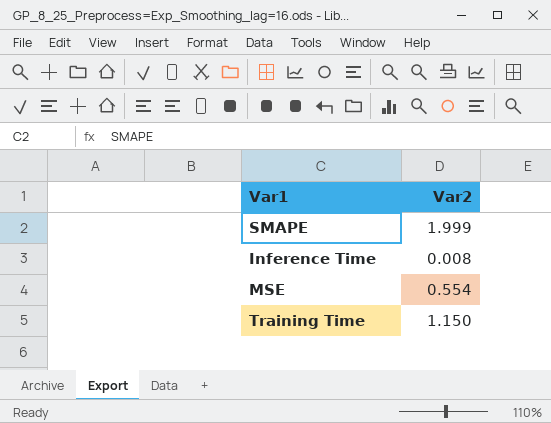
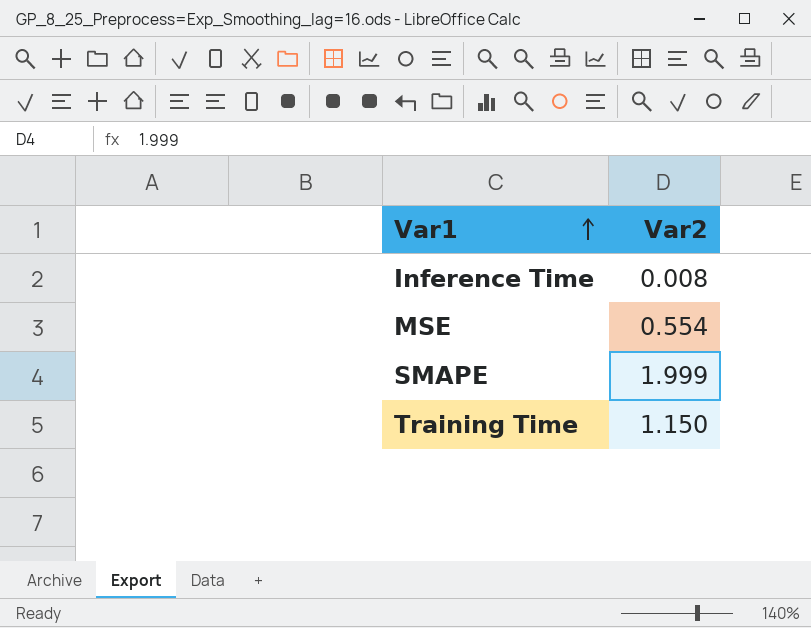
row order: none -> Var1 ascending

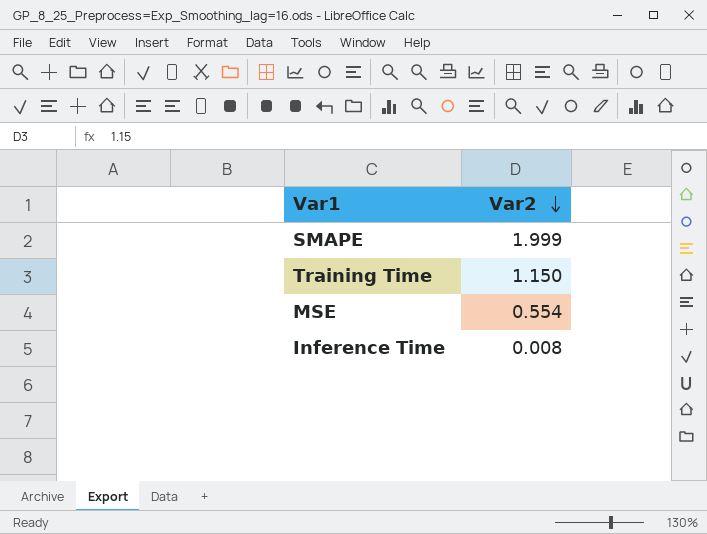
row order: Var1 ascending -> Var2 descending

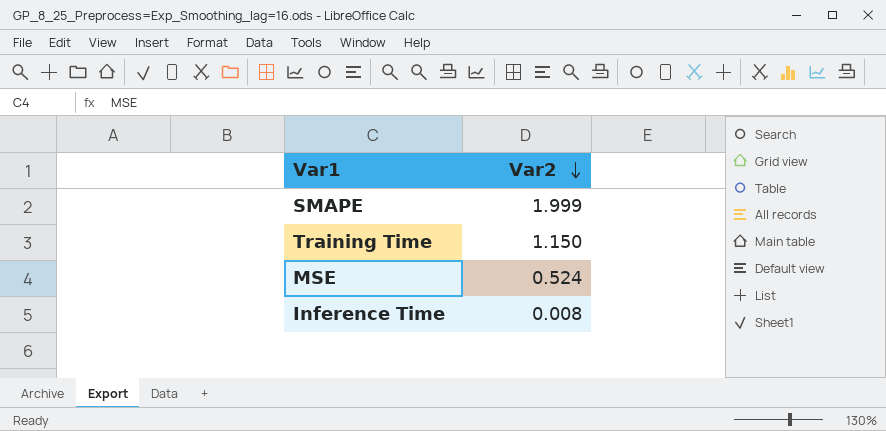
MSE | Var2: 0.554 -> 0.524

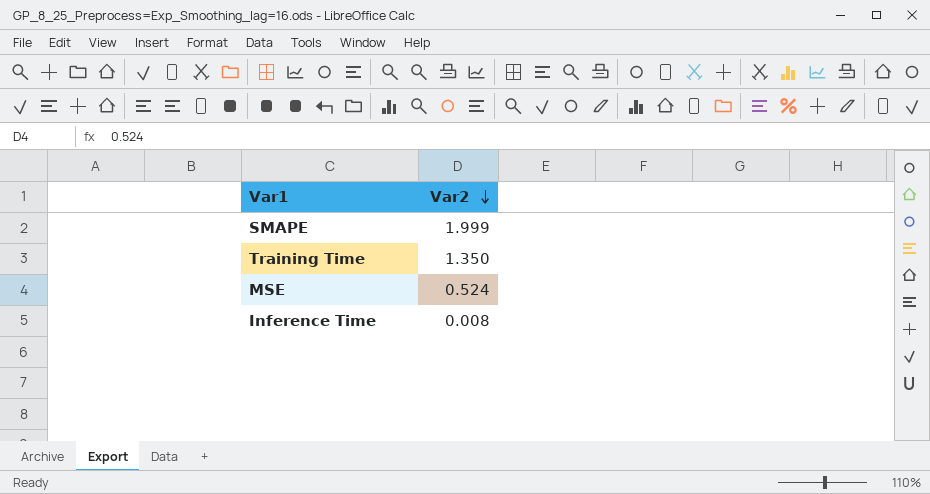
Training Time | Var2: 1.150 -> 1.350

